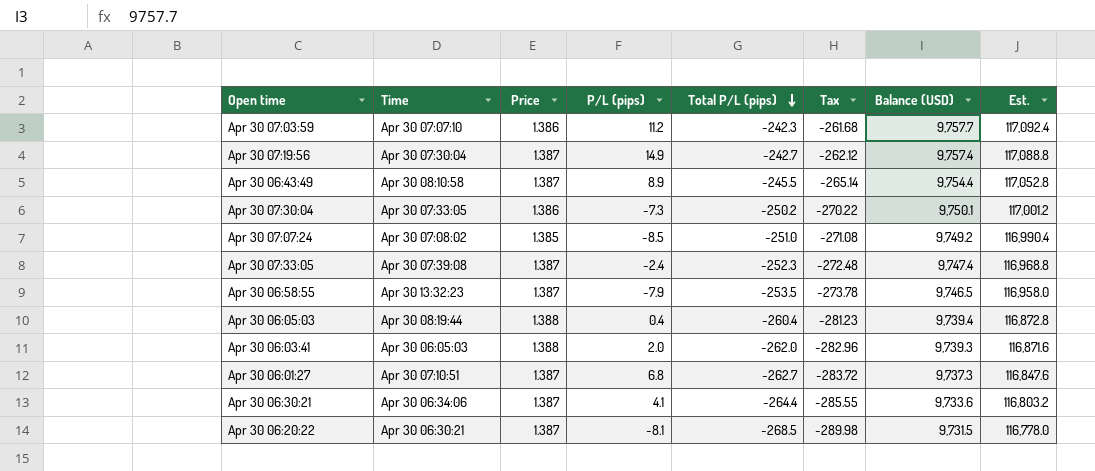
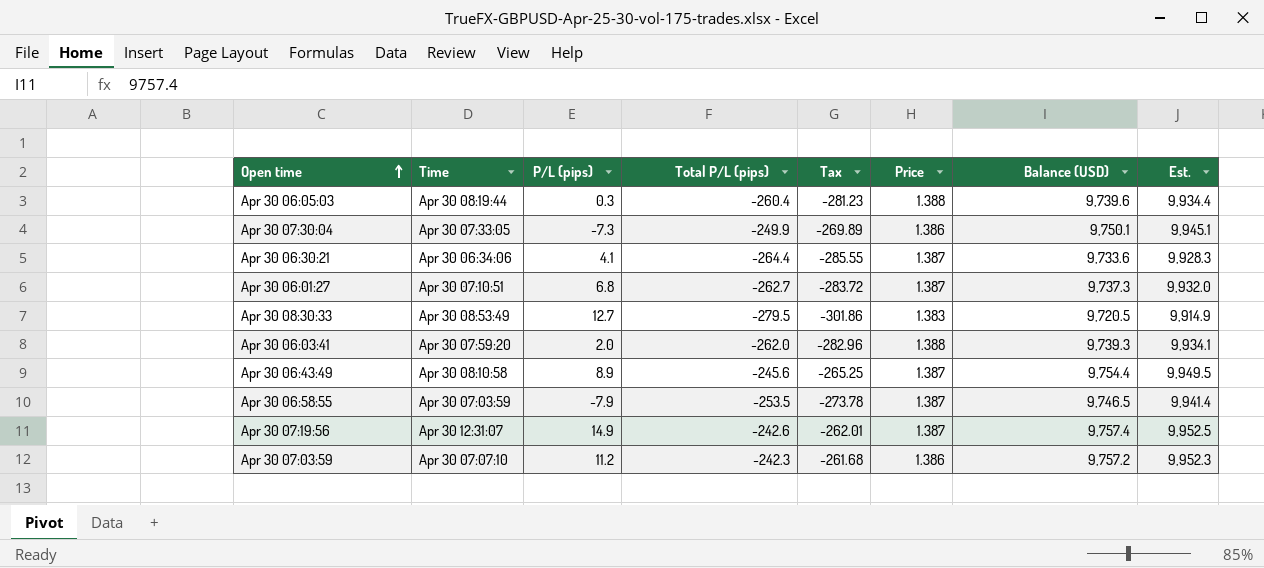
row order: Total P/L (pips) descending -> Open time ascending
column Price | position: 3 -> 6
column Est. | formula: [Balance (USD)] * 12 -> [Balance (USD)] * 1.02
row Apr 30 07:07:24: Apr 30 07:08:02 | 1.385 | -8.5 | -251.0 | -271.08 | 9,749.2 | 116,990.4 -> none
row Apr 30 07:33:05: Apr 30 07:39:08 | 1.387 | -2.4 | -252.3 | -272.48 | 9,747.4 | 116,968.8 -> none
row Apr 30 06:20:22: Apr 30 06:30:21 | 1.387 | -8.1 | -268.5 | -289.98 | 9,731.5 | 116,778.0 -> none
Apr 30 06:05:03 | P/L (pips): 0.4 -> 0.3
Apr 30 06:05:03 | Balance (USD): 9,739.4 -> 9,739.6
Apr 30 07:30:04 | Total P/L (pips): -250.2 -> -249.9
Apr 30 07:30:04 | Tax: -270.22 -> -269.89
row Apr 30 08:30:33: none -> Apr 30 08:53:49 | 12.7 | -279.5 | -301.86 | 1.383 | 9,720.5 | 9,914.9
Apr 30 06:03:41 | Time: Apr 30 06:05:03 -> Apr 30 07:59:20
Apr 30 06:43:49 | Total P/L (pips): -245.5 -> -245.6
Apr 30 06:43:49 | Tax: -265.14 -> -265.25
Apr 30 06:58:55 | Time: Apr 30 13:32:23 -> Apr 30 07:03:59
Apr 30 07:19:56 | Time: Apr 30 07:30:04 -> Apr 30 12:31:07
Apr 30 07:19:56 | Total P/L (pips): -242.7 -> -242.6
Apr 30 07:19:56 | Tax: -262.12 -> -262.01
Apr 30 07:03:59 | Balance (USD): 9,757.7 -> 9,757.2

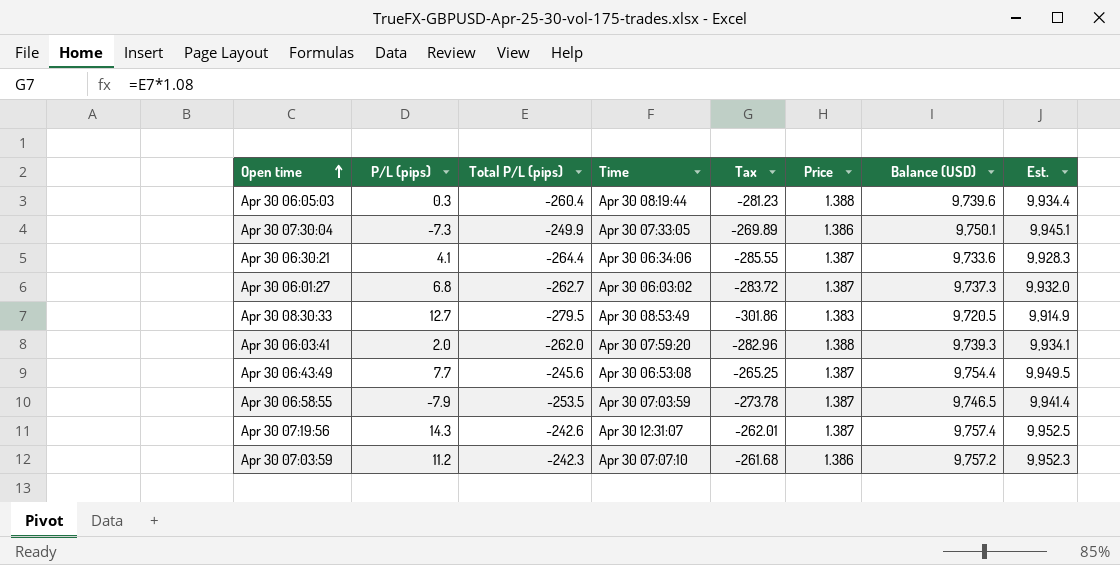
column Time | position: 2 -> 4
Apr 30 06:01:27 | Time: Apr 30 07:10:51 -> Apr 30 06:03:02
Apr 30 06:43:49 | P/L (pips): 8.9 -> 7.7
Apr 30 06:43:49 | Time: Apr 30 08:10:58 -> Apr 30 06:53:08
Apr 30 07:19:56 | P/L (pips): 14.9 -> 14.3

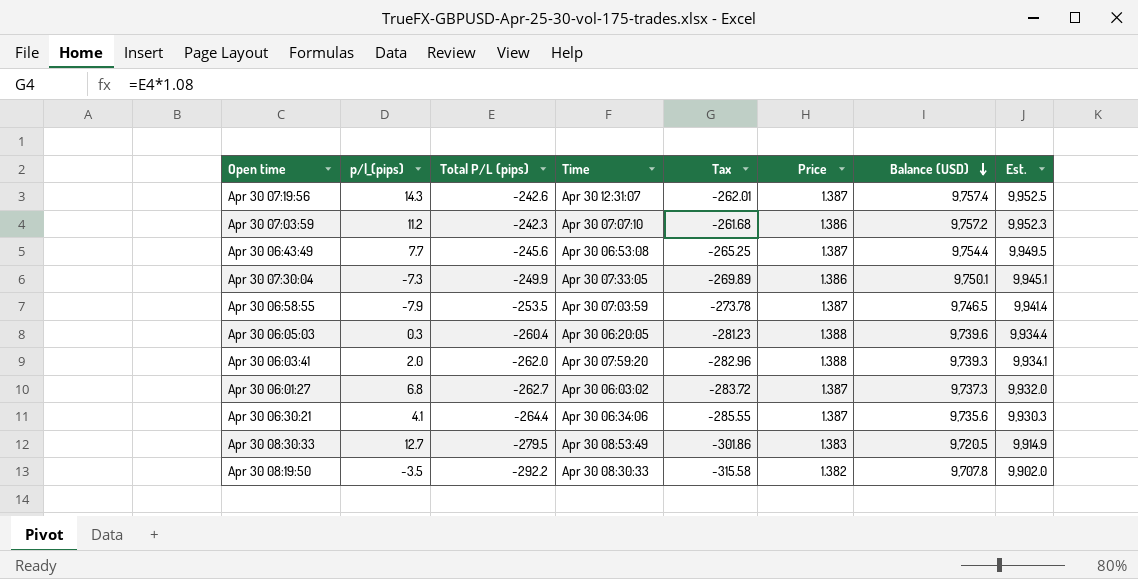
row order: Open time ascending -> Balance (USD) descending
column name: P/L (pips) -> p/l_(pips)
Apr 30 06:05:03 | Time: Apr 30 08:19:44 -> Apr 30 06:20:05
Apr 30 06:30:21 | Balance (USD): 9,733.6 -> 9,735.6
Apr 30 06:30:21 | Est.: 9,928.3 -> 9,930.3
row Apr 30 08:19:50: none -> -3.5 | -292.2 | Apr 30 08:30:33 | -315.58 | 1.382 | 9,707.8 | 9,902.0

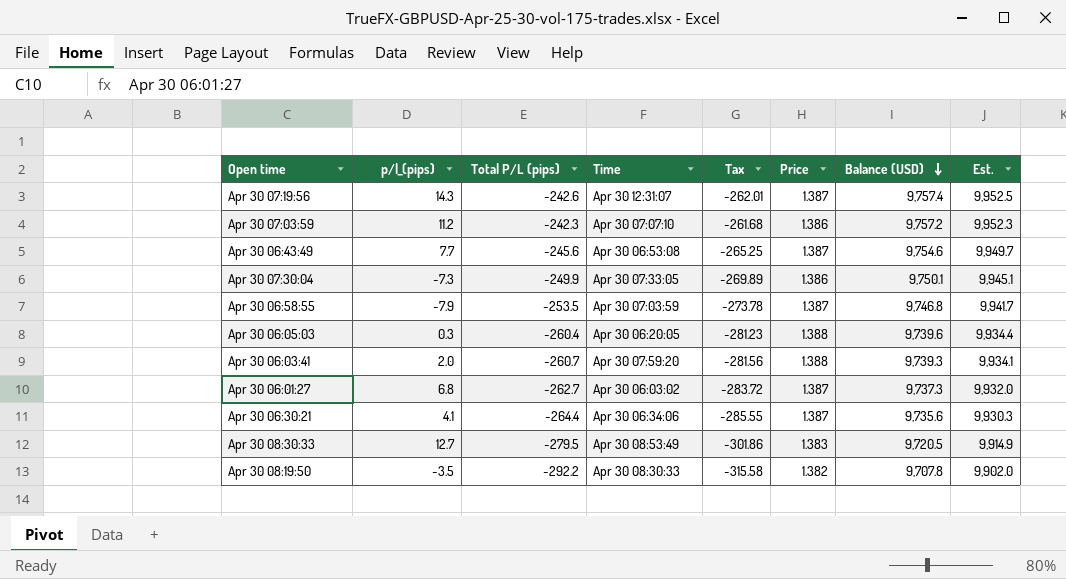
Apr 30 06:43:49 | Balance (USD): 9,754.4 -> 9,754.6
Apr 30 06:43:49 | Est.: 9,949.5 -> 9,949.7
Apr 30 06:58:55 | Balance (USD): 9,746.5 -> 9,746.8
Apr 30 06:58:55 | Est.: 9,941.4 -> 9,941.7
Apr 30 06:03:41 | Total P/L (pips): -262.0 -> -260.7
Apr 30 06:03:41 | Tax: -282.96 -> -281.56

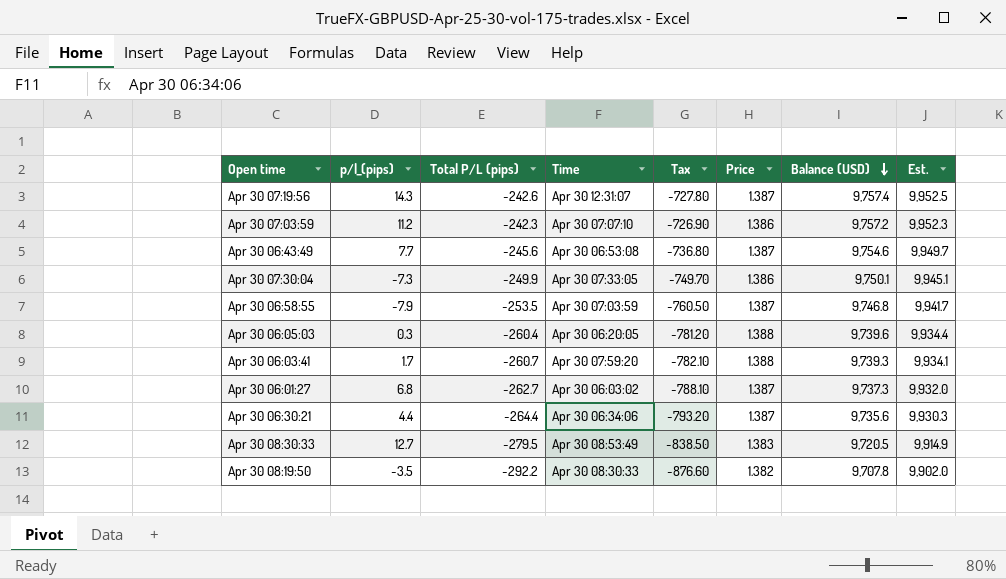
column Tax | formula: [Total P/L (pips)] * 1.08 -> [Total P/L (pips)] * 3
Apr 30 06:03:41 | p/l_(pips): 2.0 -> 1.7
Apr 30 06:30:21 | p/l_(pips): 4.1 -> 4.4

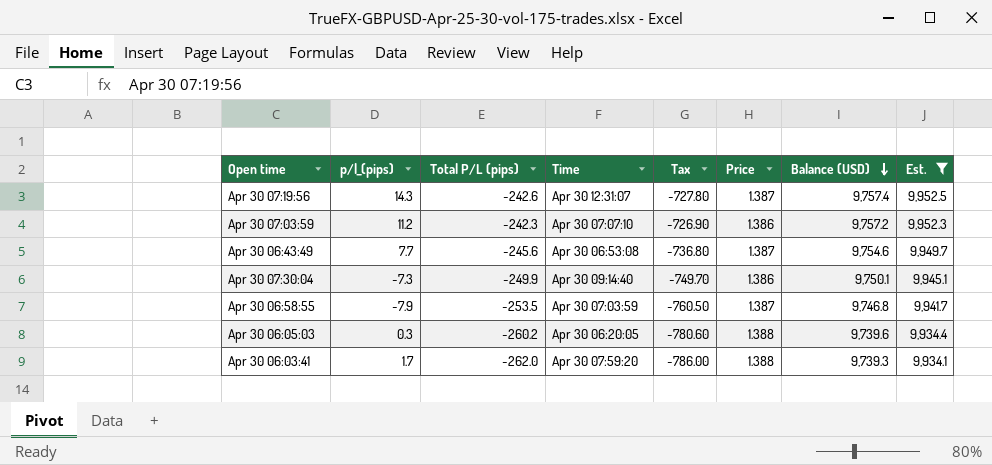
filter: none -> Est. >= 9,934.1
Apr 30 07:30:04 | Time: Apr 30 07:33:05 -> Apr 30 09:14:40
Apr 30 06:05:03 | Total P/L (pips): -260.4 -> -260.2
Apr 30 06:05:03 | Tax: -781.20 -> -780.60
Apr 30 06:03:41 | Total P/L (pips): -260.7 -> -262.0
Apr 30 06:03:41 | Tax: -782.10 -> -786.00

